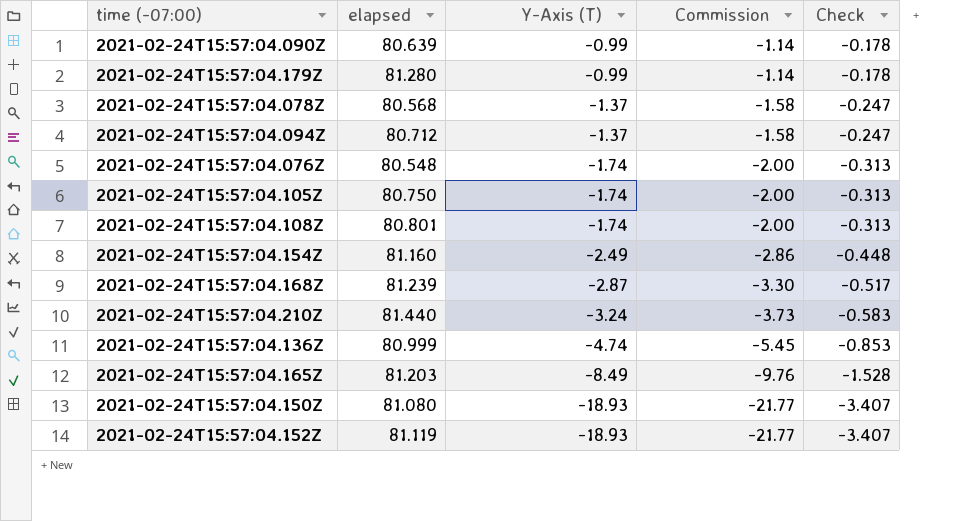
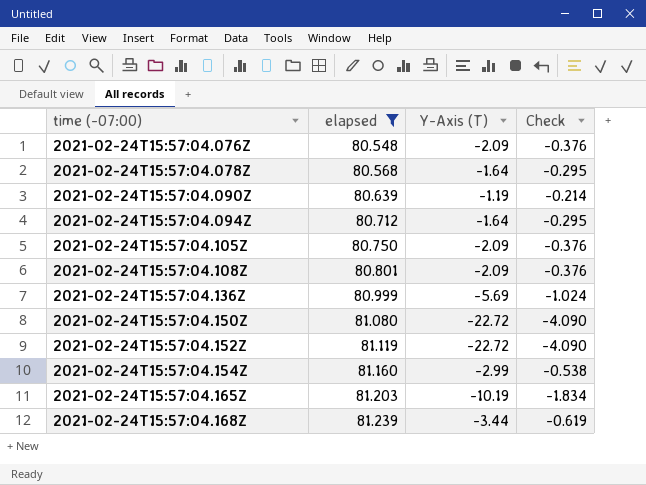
filter: none -> elapsed <= 81.239
row order: Y-Axis (T) descending -> time (-07:00) ascending
column Commission | formula: [Y-Axis (T)] * 1.15 -> none
2021-02-24T15:57:04.076Z | Y-Axis (T): -1.74 -> -2.09
2021-02-24T15:57:04.076Z | Check: -0.313 -> -0.376
2021-02-24T15:57:04.078Z | Y-Axis (T): -1.37 -> -1.64
2021-02-24T15:57:04.078Z | Check: -0.247 -> -0.295
2021-02-24T15:57:04.090Z | Y-Axis (T): -0.99 -> -1.19
2021-02-24T15:57:04.090Z | Check: -0.178 -> -0.214
2021-02-24T15:57:04.094Z | Y-Axis (T): -1.37 -> -1.64
2021-02-24T15:57:04.094Z | Check: -0.247 -> -0.295
2021-02-24T15:57:04.105Z | Y-Axis (T): -1.74 -> -2.09
2021-02-24T15:57:04.105Z | Check: -0.313 -> -0.376
2021-02-24T15:57:04.108Z | Y-Axis (T): -1.74 -> -2.09
2021-02-24T15:57:04.108Z | Check: -0.313 -> -0.376
2021-02-24T15:57:04.136Z | Y-Axis (T): -4.74 -> -5.69
2021-02-24T15:57:04.136Z | Check: -0.853 -> -1.024
2021-02-24T15:57:04.150Z | Y-Axis (T): -18.93 -> -22.72
2021-02-24T15:57:04.150Z | Check: -3.407 -> -4.090
2021-02-24T15:57:04.152Z | Y-Axis (T): -18.93 -> -22.72
2021-02-24T15:57:04.152Z | Check: -3.407 -> -4.090
2021-02-24T15:57:04.154Z | Y-Axis (T): -2.49 -> -2.99
2021-02-24T15:57:04.154Z | Check: -0.448 -> -0.538
2021-02-24T15:57:04.165Z | Y-Axis (T): -8.49 -> -10.19
2021-02-24T15:57:04.165Z | Check: -1.528 -> -1.834
2021-02-24T15:57:04.168Z | Y-Axis (T): -2.87 -> -3.44
2021-02-24T15:57:04.168Z | Check: -0.517 -> -0.619

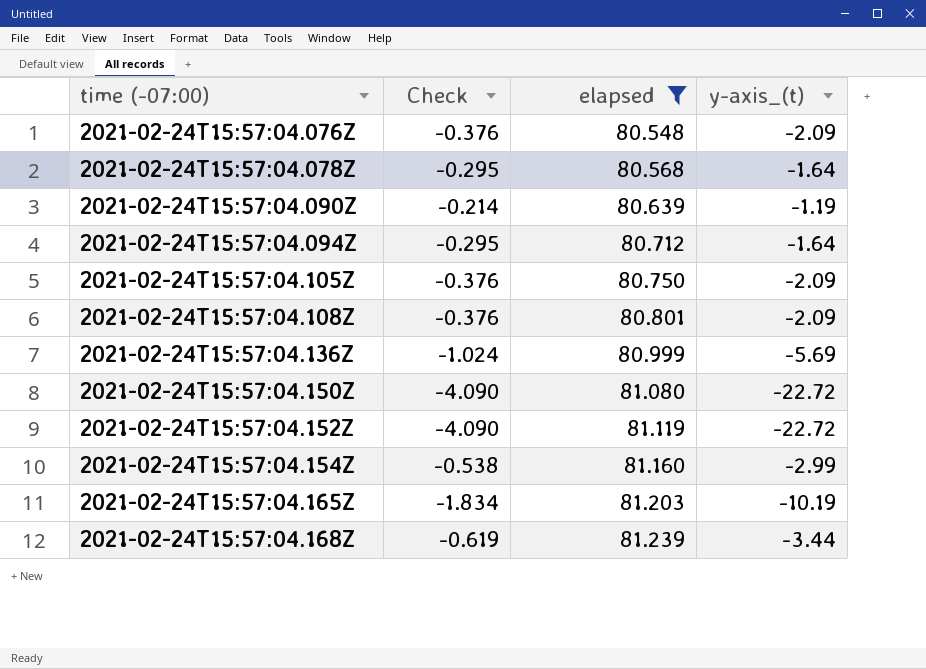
column Check | position: 4 -> 2
column name: Y-Axis (T) -> y-axis_(t)

